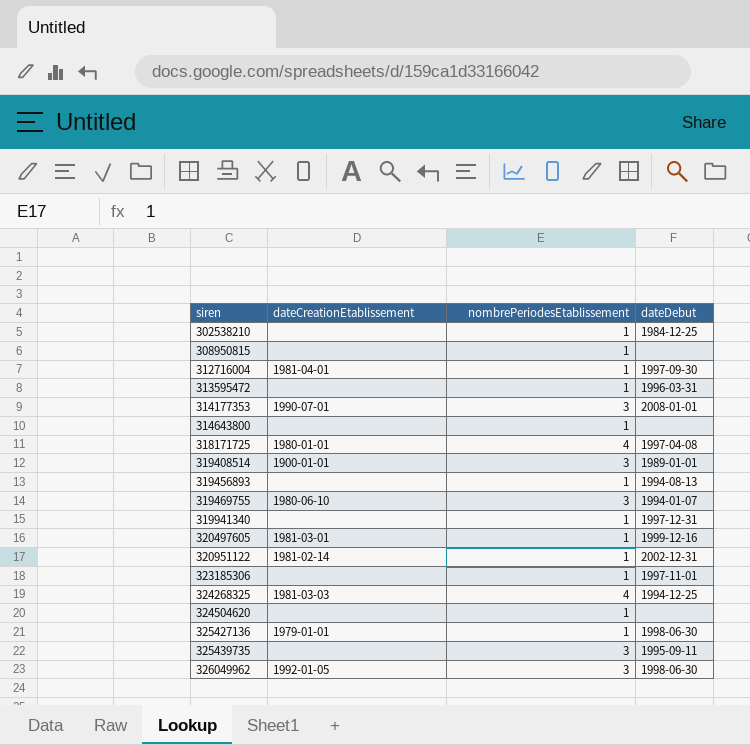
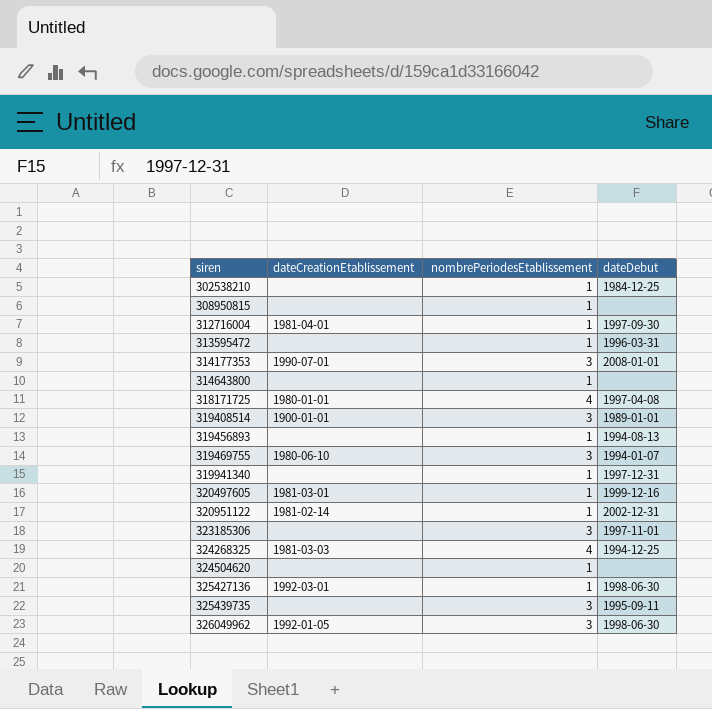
323185306 | nombrePeriodesEtablissement: 1 -> 3
325427136 | dateCreationEtablissement: 1979-01-01 -> 1992-03-01

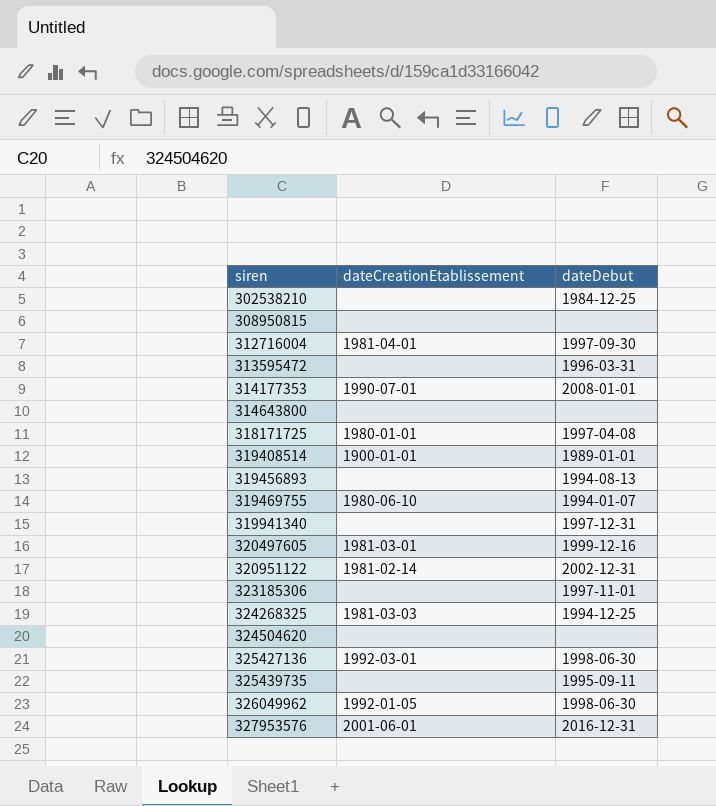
column nombrePeriodesEtablissement | position: 3 -> none
row 327953576: none -> 2001-06-01 | 2016-12-31

